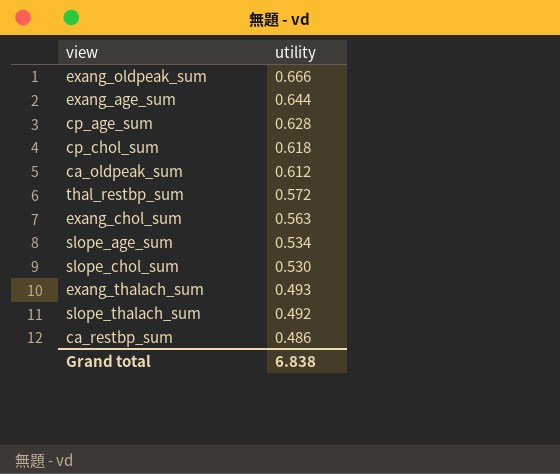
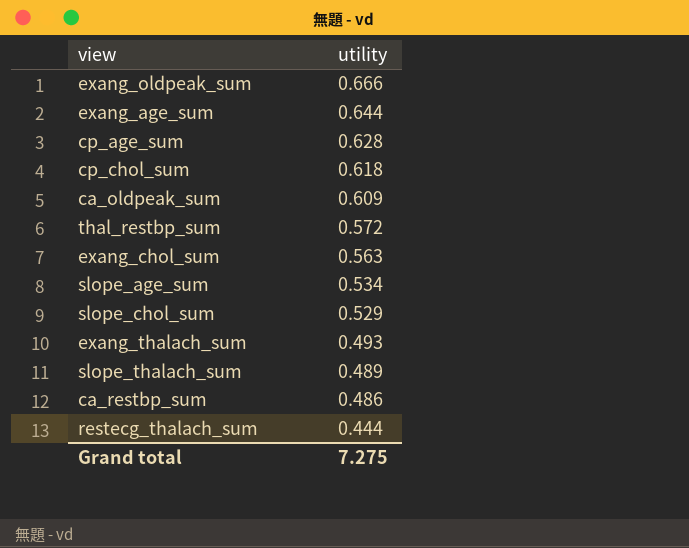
ca_oldpeak_sum | utility: 0.612 -> 0.609
slope_chol_sum | utility: 0.530 -> 0.529
slope_thalach_sum | utility: 0.492 -> 0.489
row restecg_thalach_sum: none -> 0.444
Grand total | utility: 6.838 -> 7.275

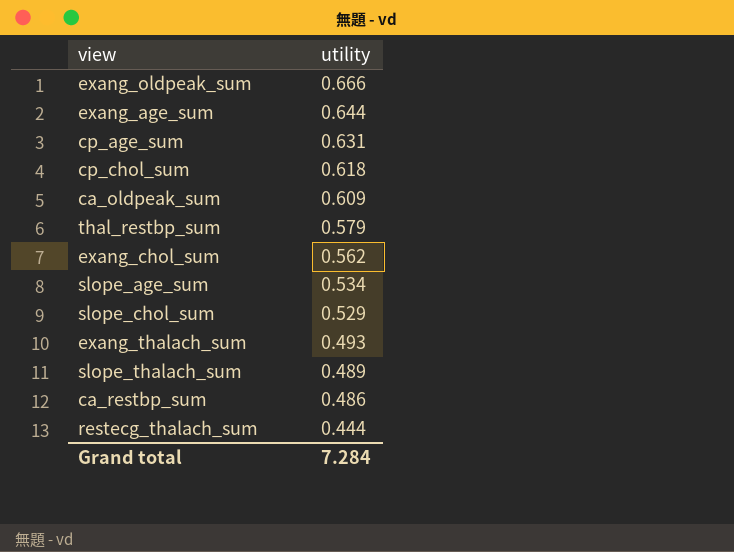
cp_age_sum | utility: 0.628 -> 0.631
thal_restbp_sum | utility: 0.572 -> 0.579
exang_chol_sum | utility: 0.563 -> 0.562
Grand total | utility: 7.275 -> 7.284

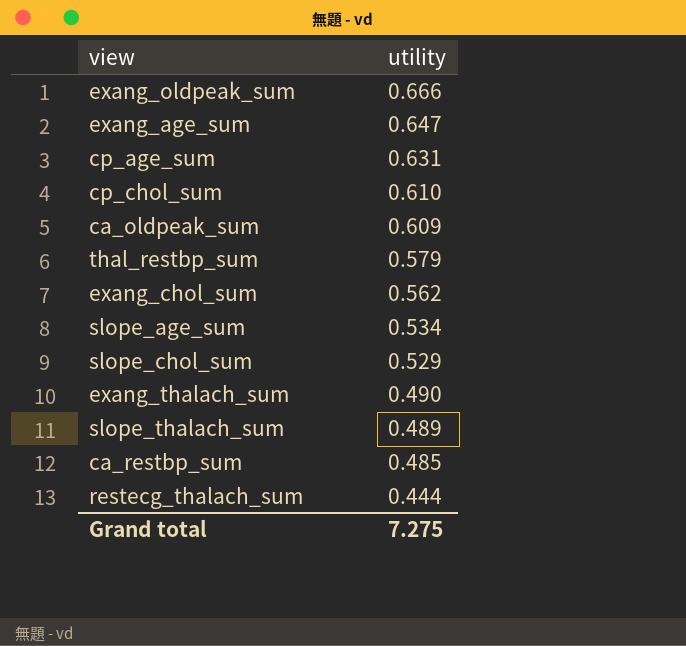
exang_age_sum | utility: 0.644 -> 0.647
cp_chol_sum | utility: 0.618 -> 0.610
exang_thalach_sum | utility: 0.493 -> 0.490
ca_restbp_sum | utility: 0.486 -> 0.485
Grand total | utility: 7.284 -> 7.275

